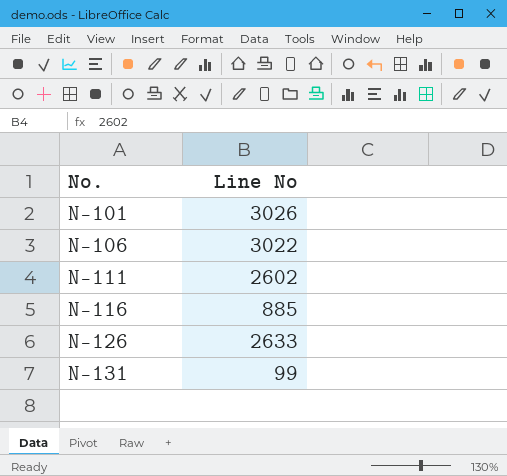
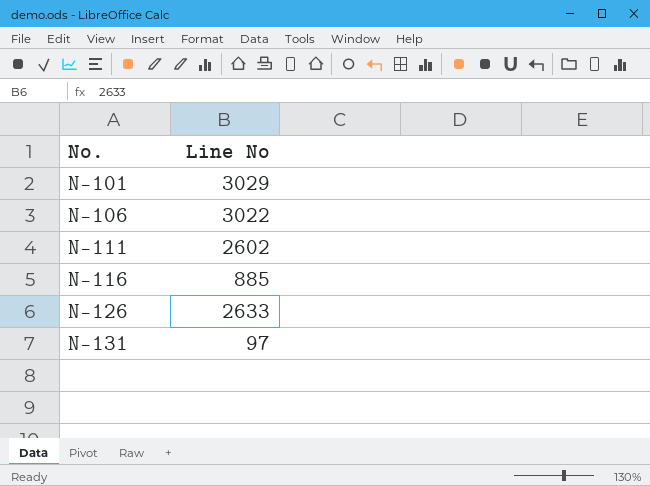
N-101 | Line No: 3026 -> 3029
N-131 | Line No: 99 -> 97

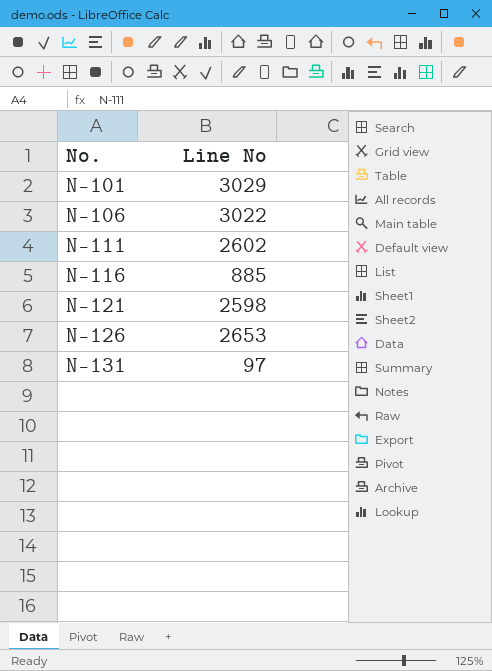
row N-121: none -> 2598
N-126 | Line No: 2633 -> 2653

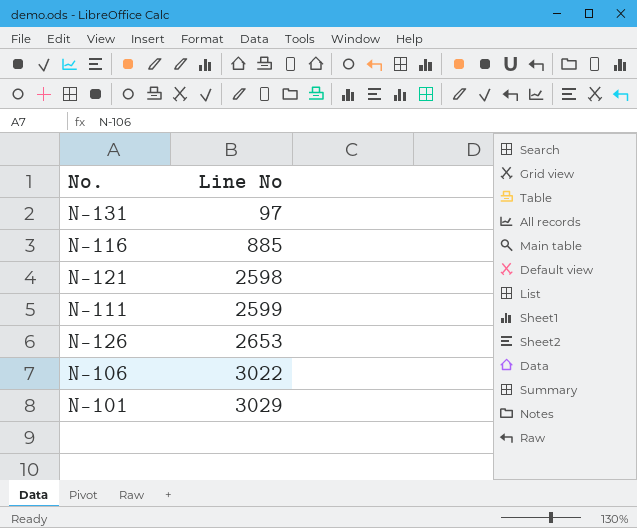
row order: No. ascending -> Line No ascending
N-111 | Line No: 2602 -> 2599

